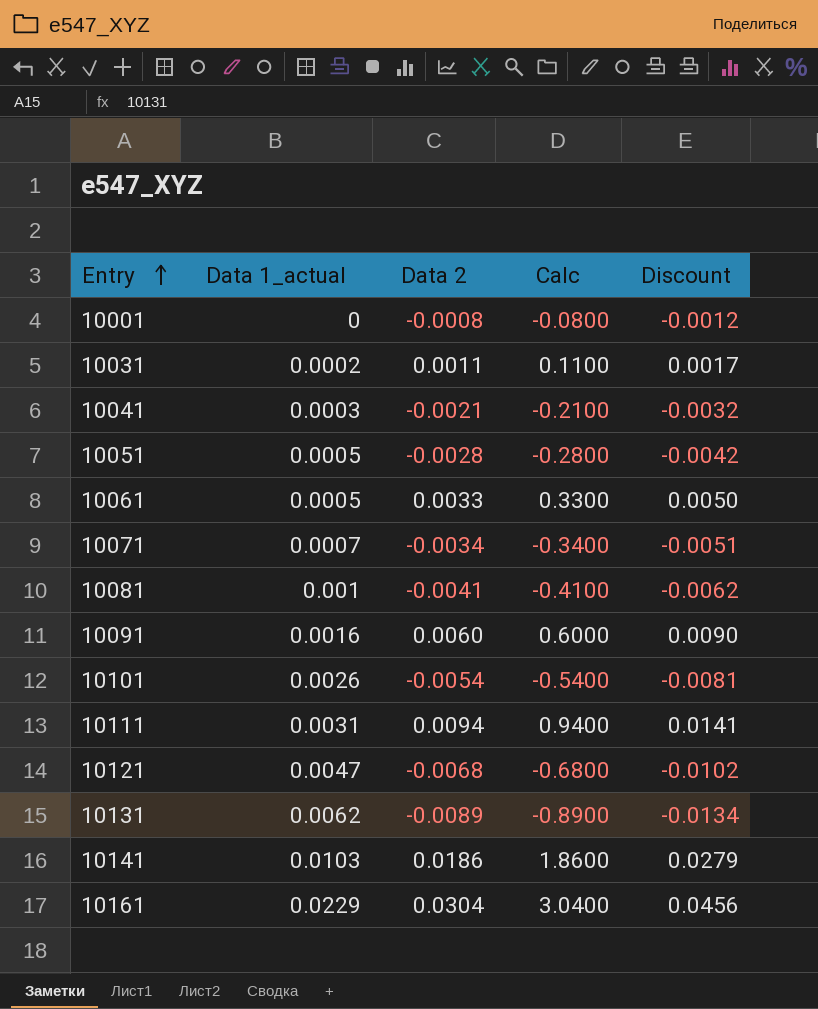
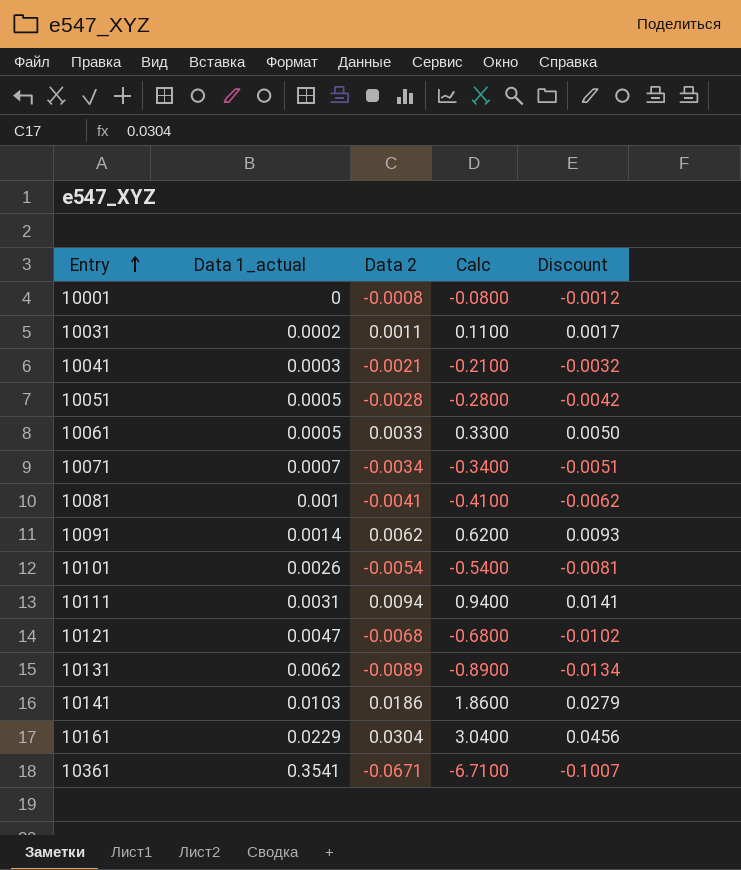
10091 | Data 1_actual: 0.0016 -> 0.0014
10091 | Data 2: 0.0060 -> 0.0062
10091 | Calc: 0.6000 -> 0.6200
10091 | Discount: 0.0090 -> 0.0093
row 10361: none -> 0.3541 | -0.0671 | -6.7100 | -0.1007

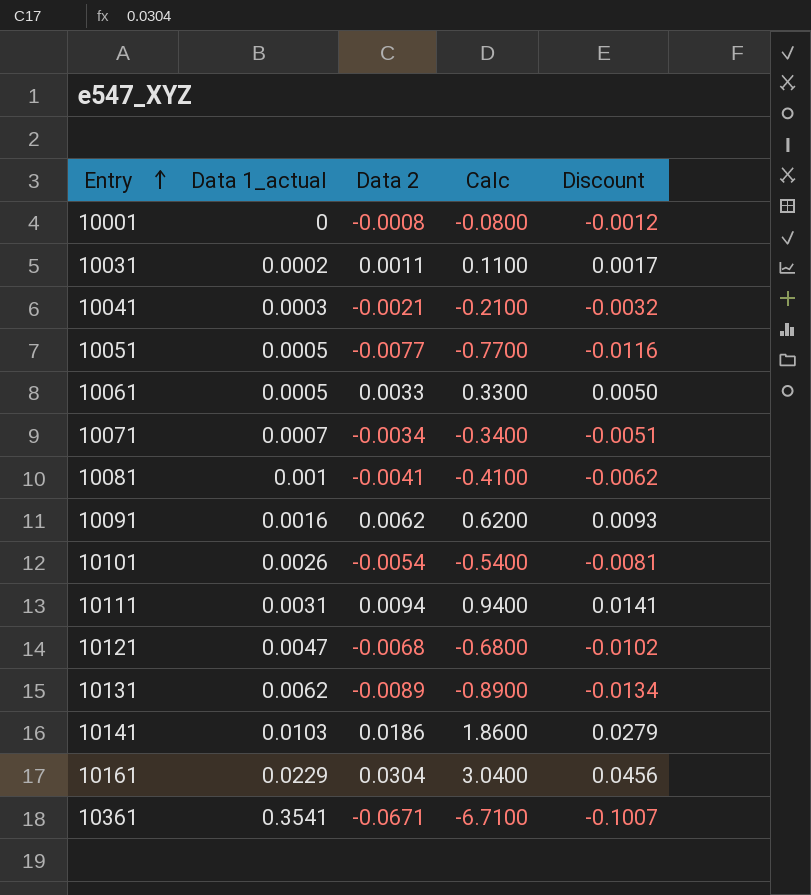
10051 | Data 2: -0.0028 -> -0.0077
10051 | Calc: -0.2800 -> -0.7700
10051 | Discount: -0.0042 -> -0.0116
10091 | Data 1_actual: 0.0014 -> 0.0016

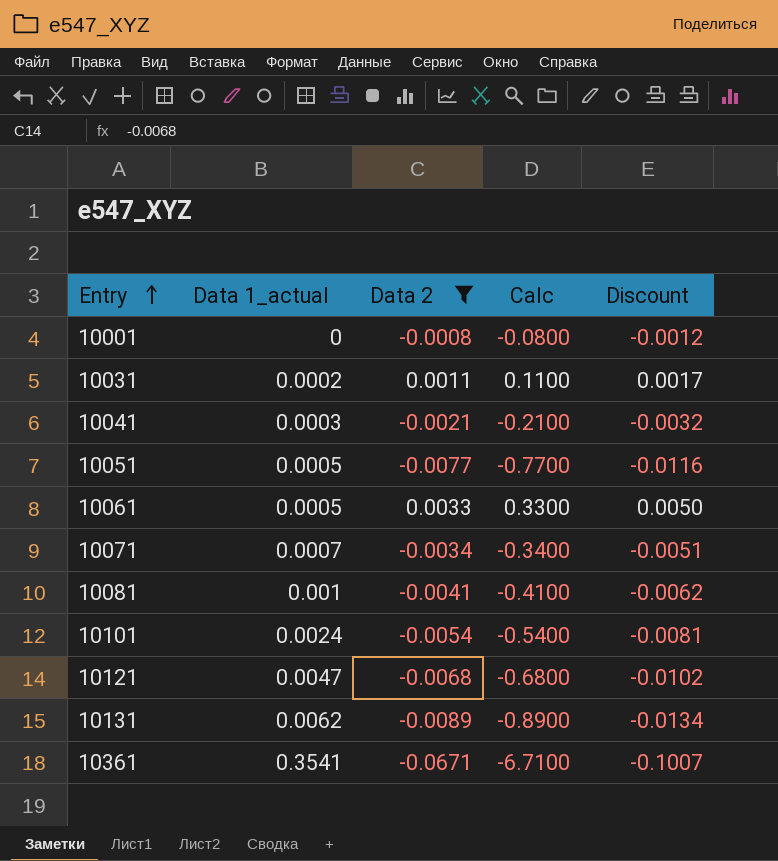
filter: none -> Data 2 <= 0.0033
10101 | Data 1_actual: 0.0026 -> 0.0024

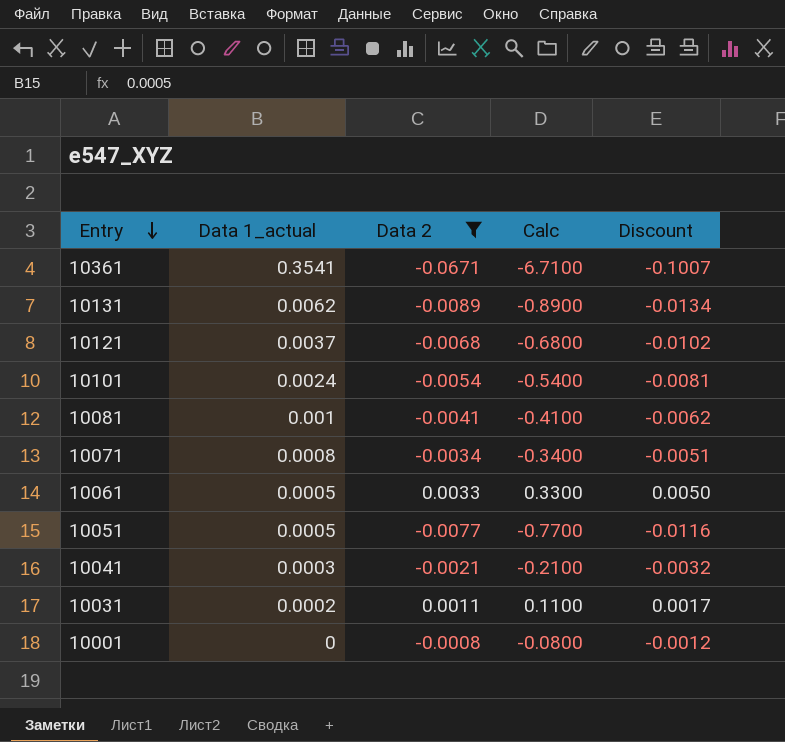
row order: Entry ascending -> Entry descending
10121 | Data 1_actual: 0.0047 -> 0.0037
10071 | Data 1_actual: 0.0007 -> 0.0008

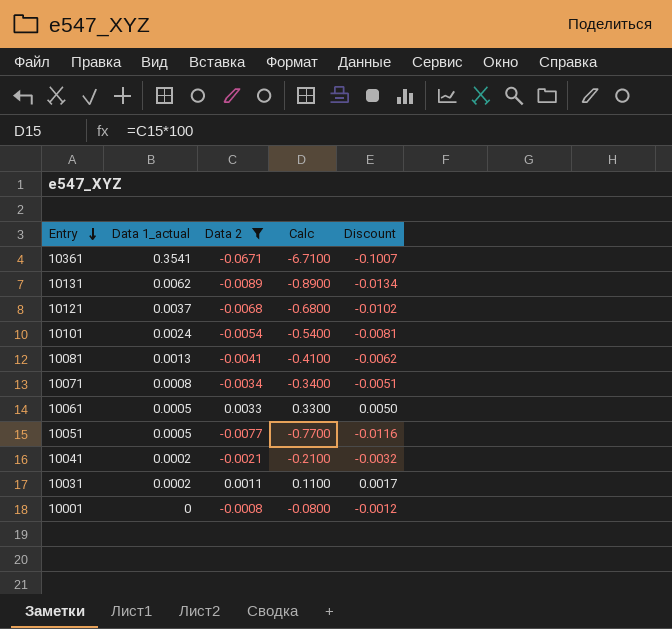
10081 | Data 1_actual: 0.001 -> 0.0013
10041 | Data 1_actual: 0.0003 -> 0.0002

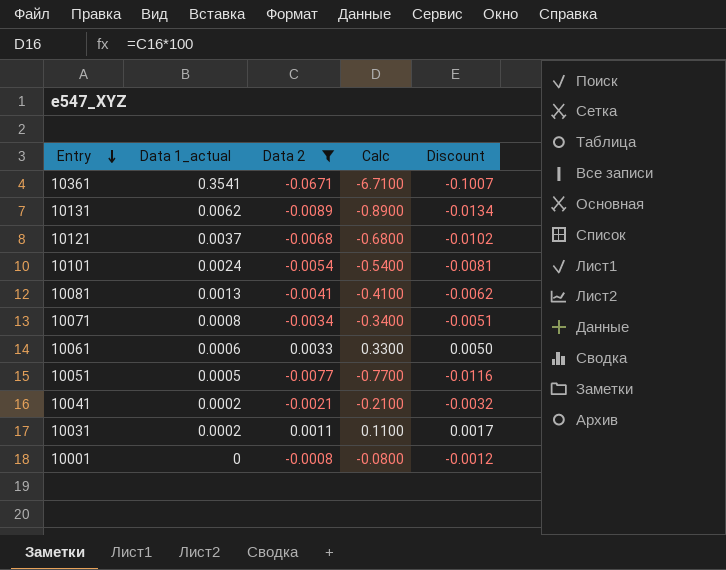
10061 | Data 1_actual: 0.0005 -> 0.0006

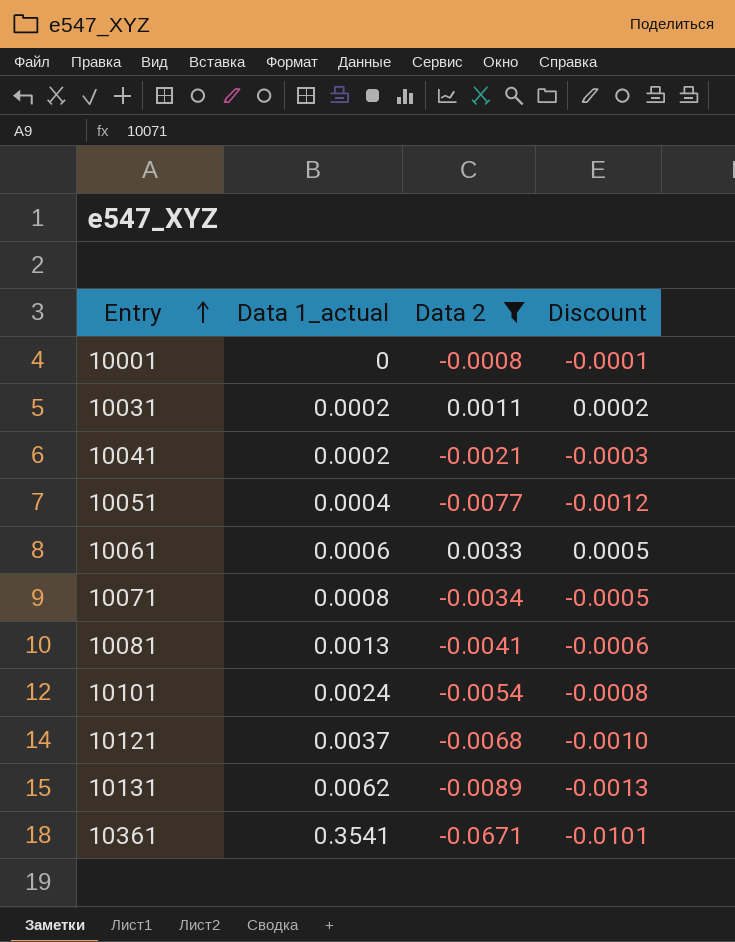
row order: Entry descending -> Entry ascending
column Calc | formula: [Data 2] * 100 -> none
column Discount | formula: [Data 2] * 1.5 -> [Data 2] * 0.15
10051 | Data 1_actual: 0.0005 -> 0.0004

